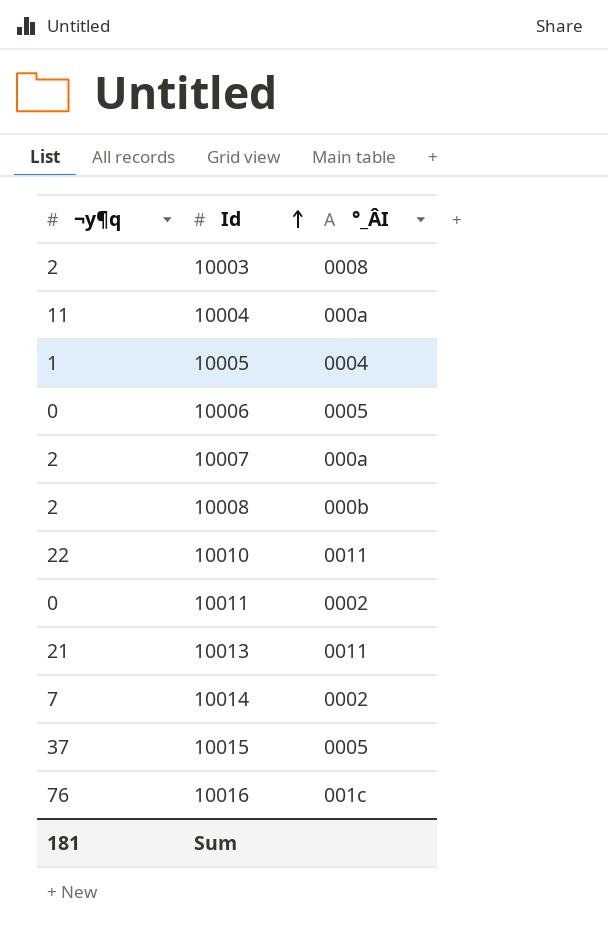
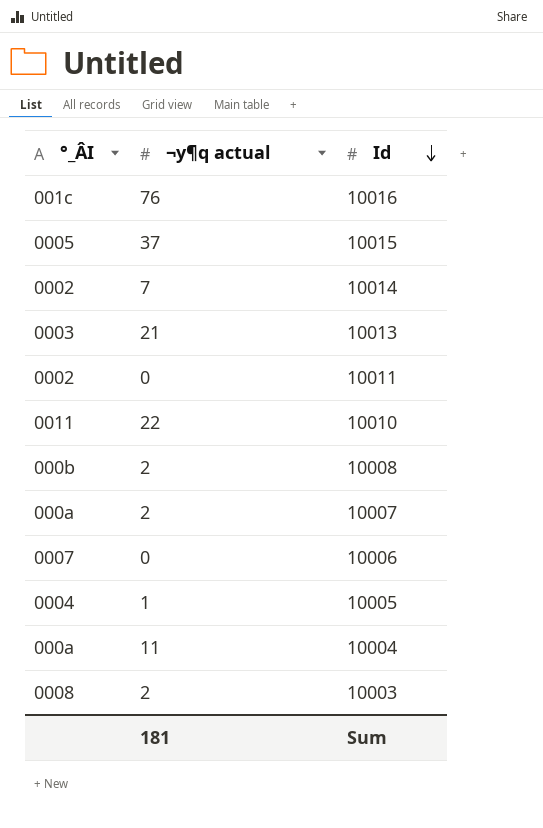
row order: Id ascending -> Id descending
column °_ÂI | position: 3 -> 1
column name: ¬y¶q -> ¬y¶q actual
10013 | °_ÂI: 0011 -> 0003
10006 | °_ÂI: 0005 -> 0007

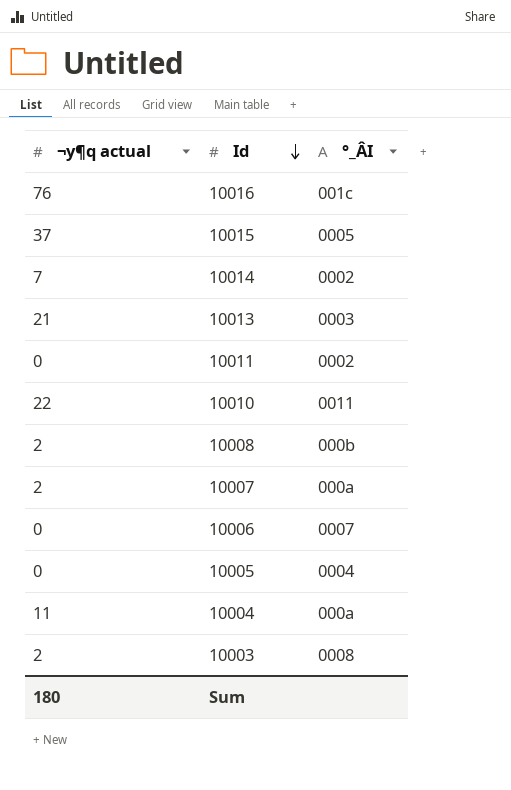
column °_ÂI | position: 1 -> 3
10005 | ¬y¶q actual: 1 -> 0
Sum | ¬y¶q actual: 181 -> 180

